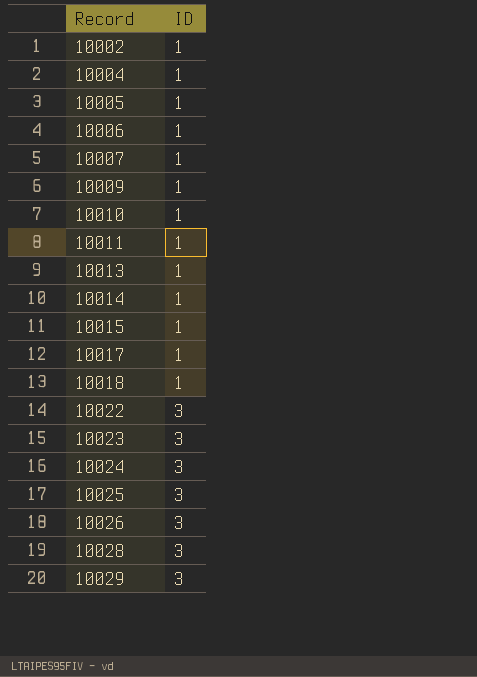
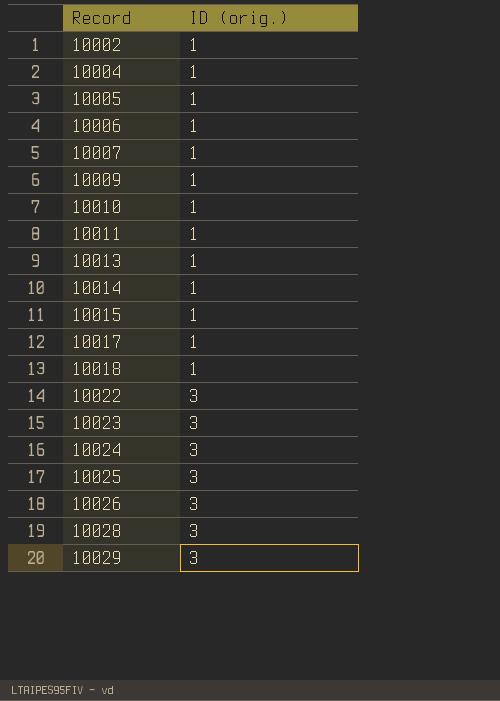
column name: ID -> ID (orig.)

